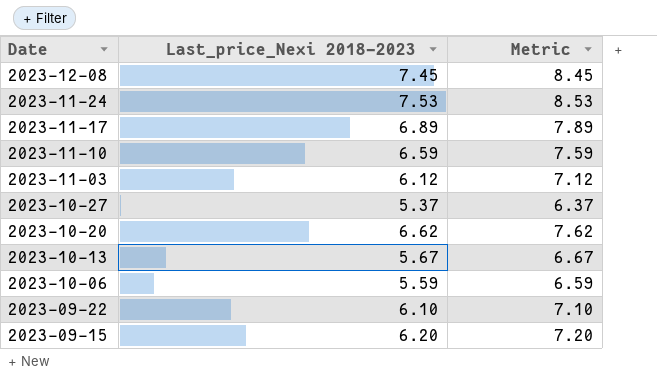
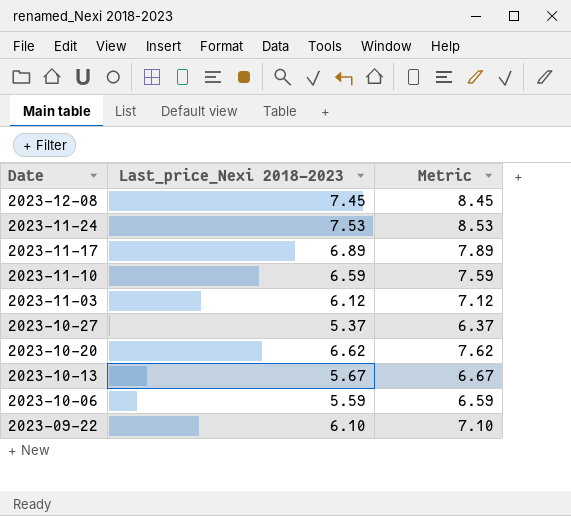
row 2023-09-15: 6.20 | 7.20 -> none

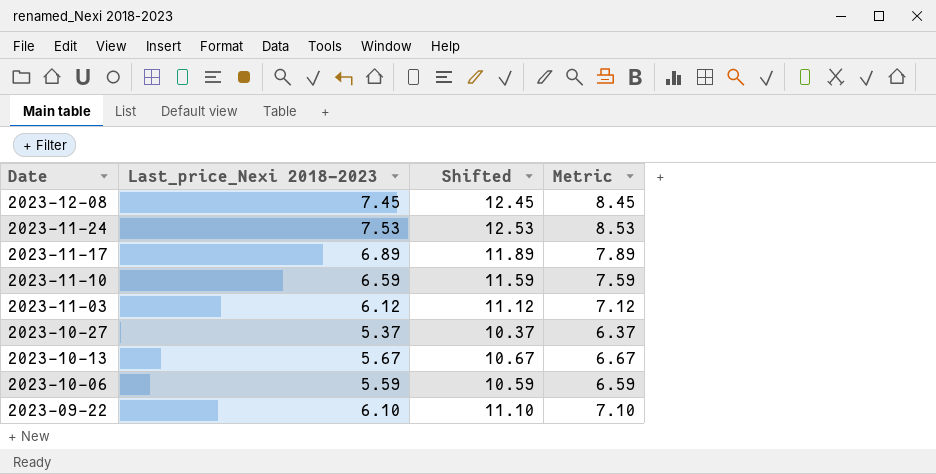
column Shifted | formula: none -> [Last_price_Nexi 2018-2023] + 5
row 2023-10-20: 6.62 | 7.62 -> none

